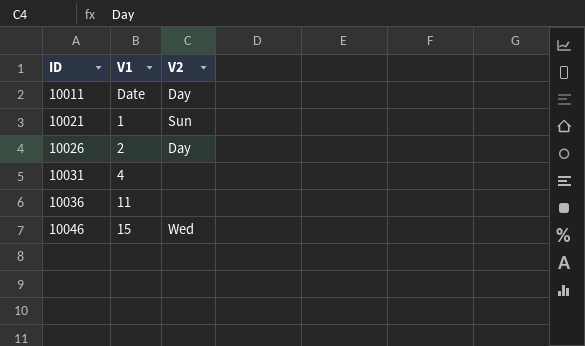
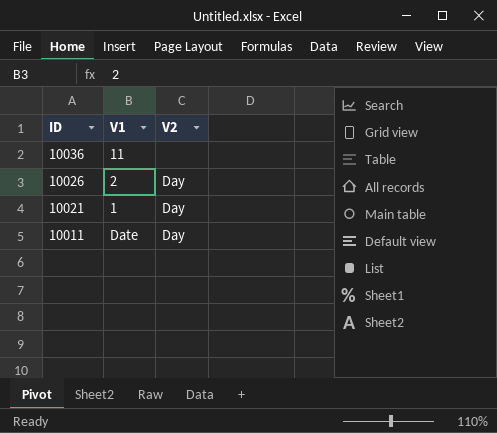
row order: ID ascending -> ID descending
row 10031: 4 | none -> none
row 10046: 15 | Wed -> none
10021 | V2: Sun -> Day

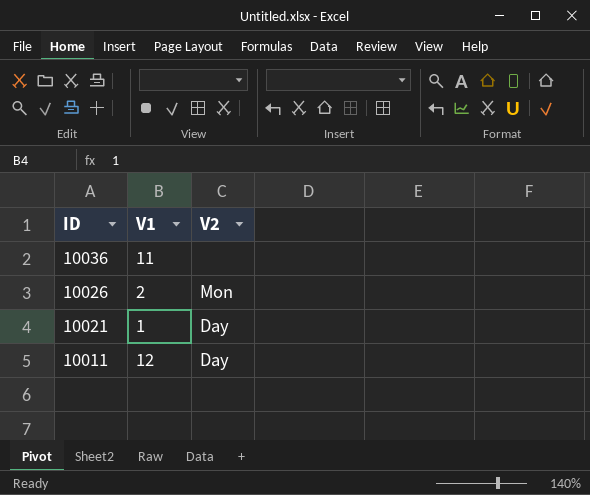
10026 | V2: Day -> Mon
10011 | V1: Date -> 12

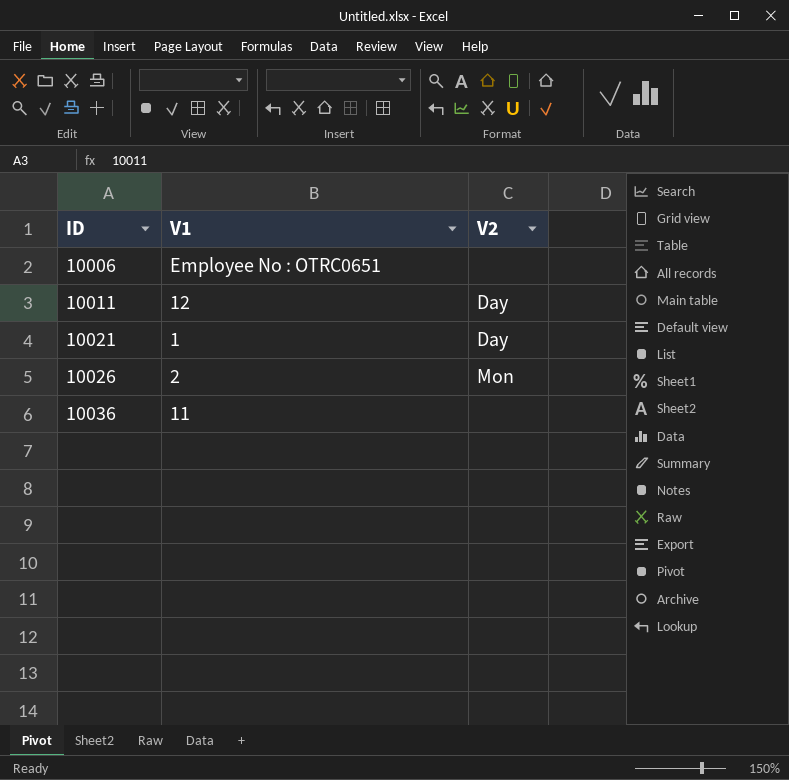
row order: ID descending -> ID ascending
row 10006: none -> Employee No : OTRC0651 | none

